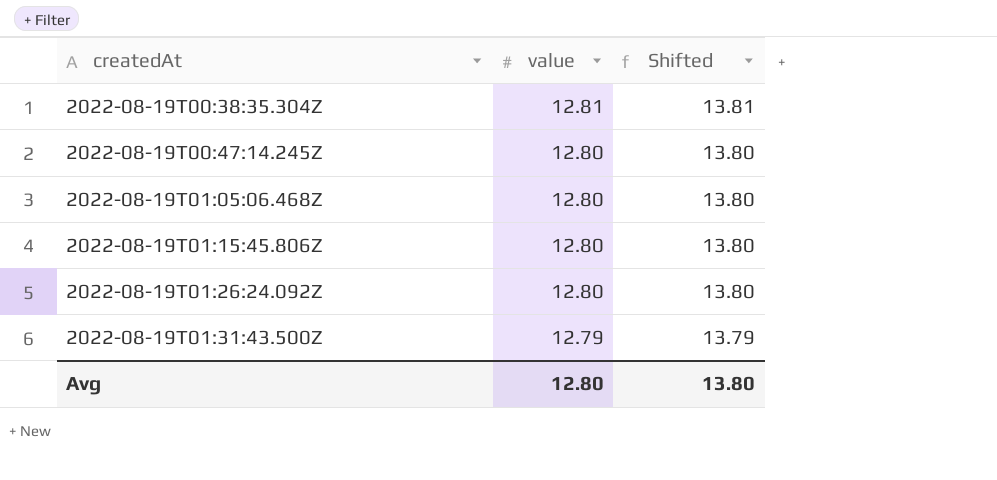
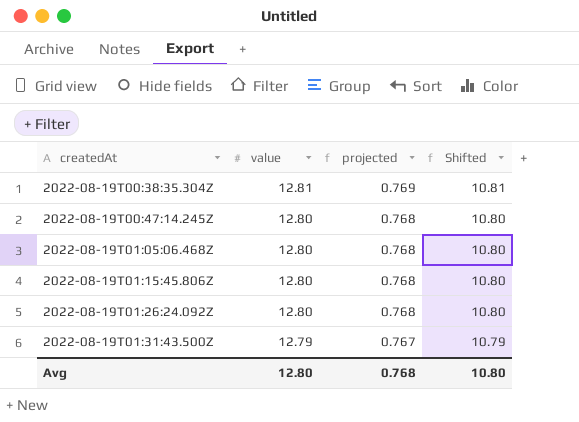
column projected | formula: none -> [value] * 0.06
column Shifted | formula: [value] + 1 -> [value] - 2
Avg | Shifted: 13.80 -> 10.80

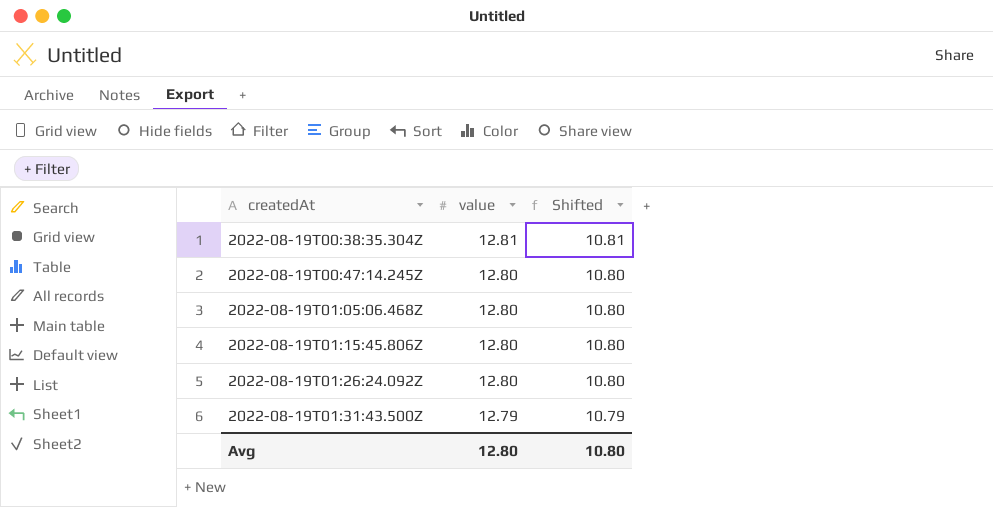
column projected | formula: [value] * 0.06 -> none

